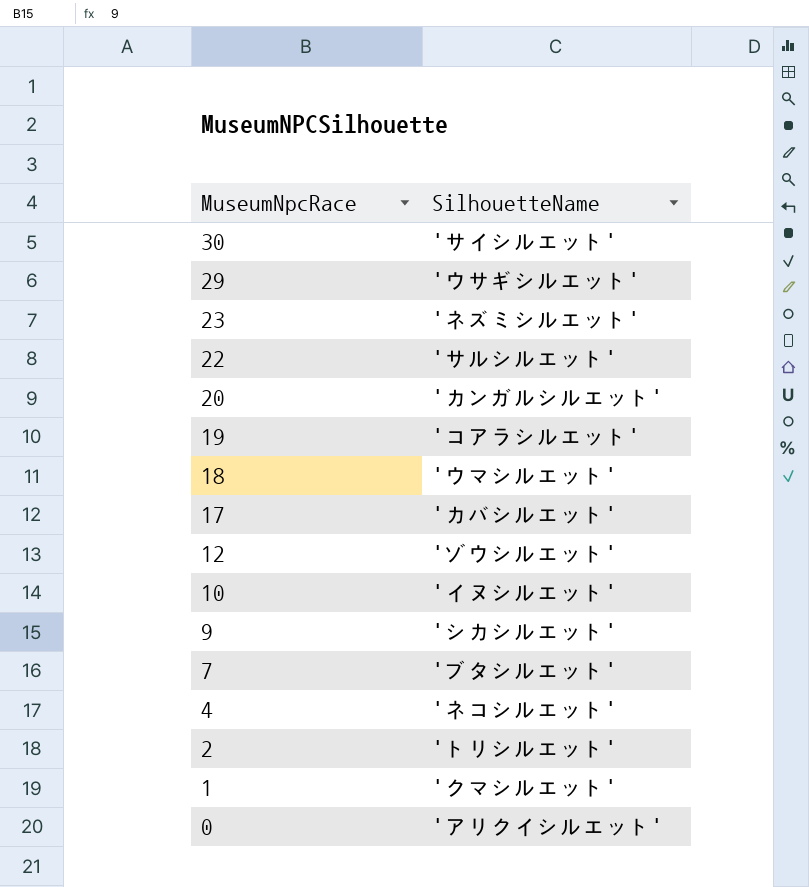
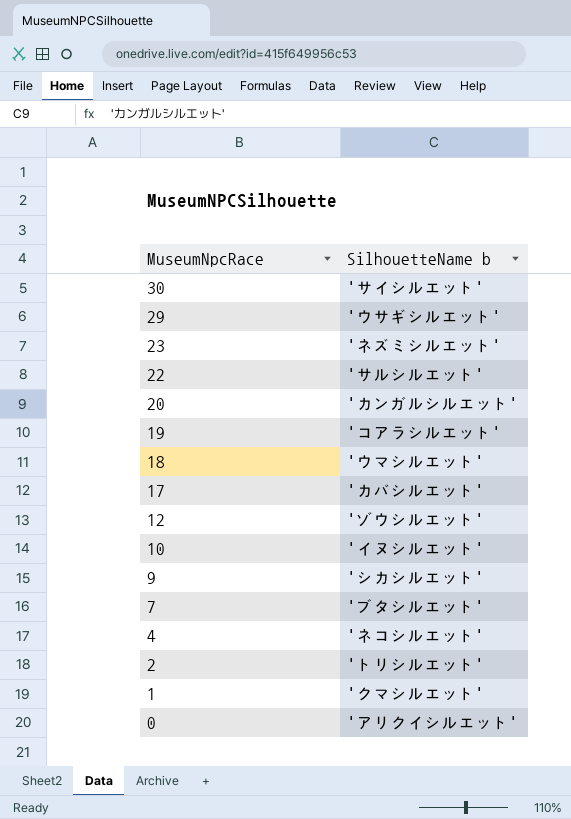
column name: SilhouetteName -> SilhouetteName b

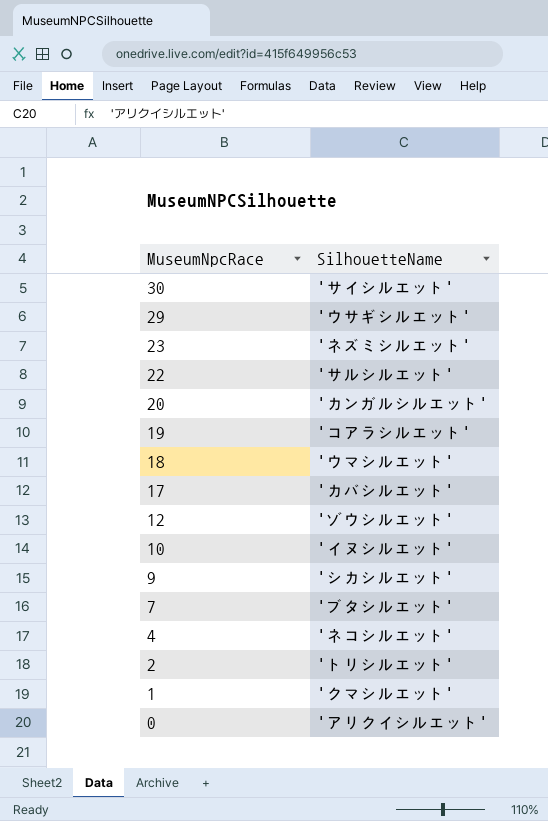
column name: SilhouetteName b -> SilhouetteName

